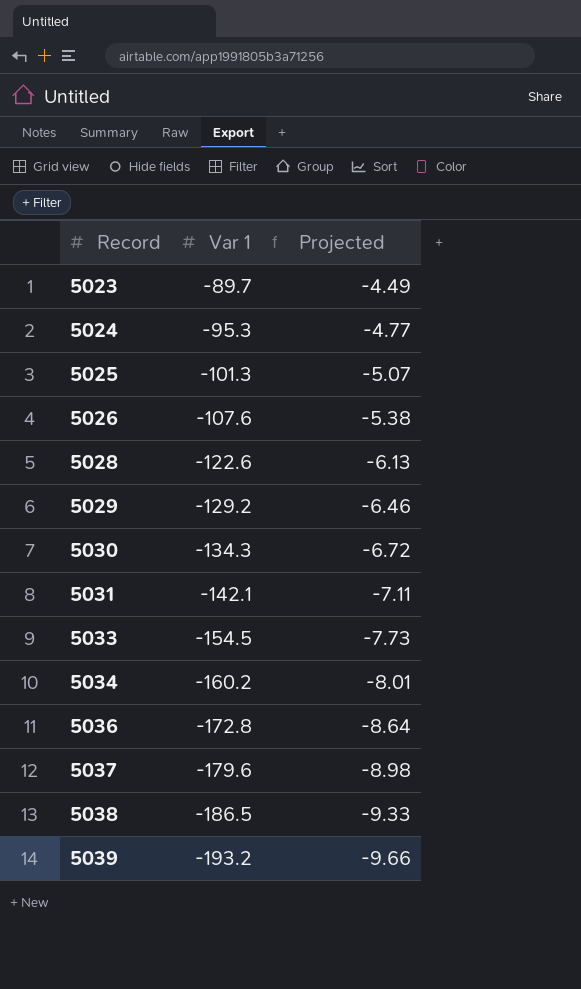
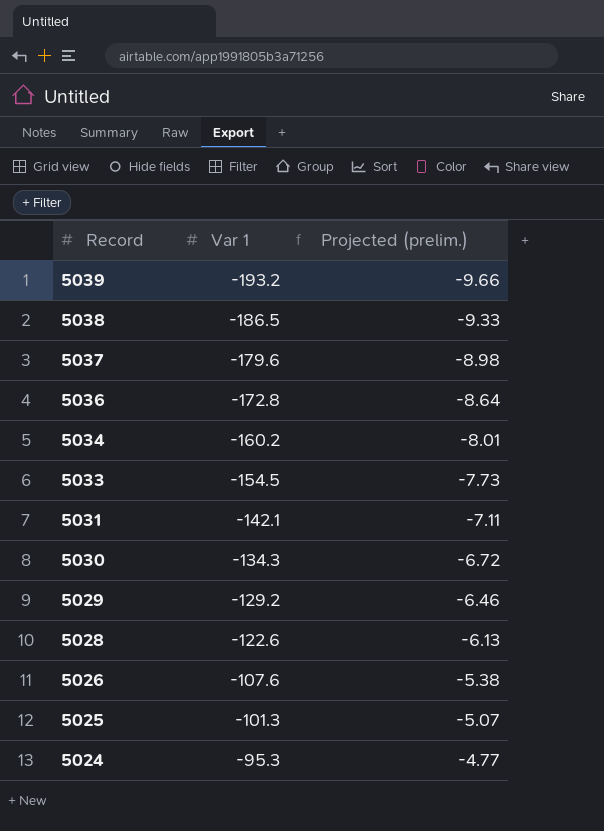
row order: Record ascending -> Record descending
column name: Projected -> Projected (prelim.)
row 5023: -89.7 | -4.49 -> none

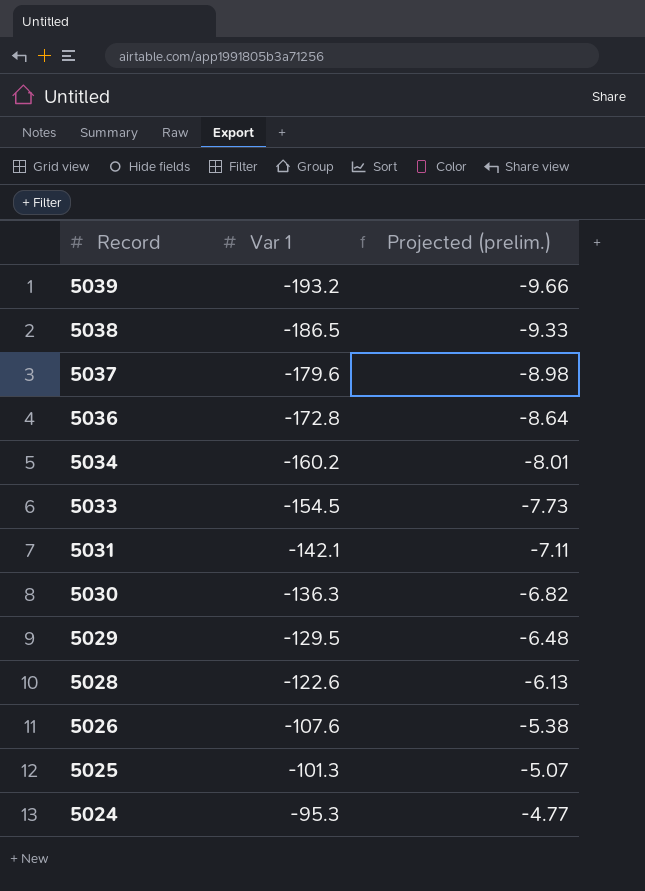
5030 | Var 1: -134.3 -> -136.3
5030 | Projected (prelim.): -6.72 -> -6.82
5029 | Var 1: -129.2 -> -129.5
5029 | Projected (prelim.): -6.46 -> -6.48

